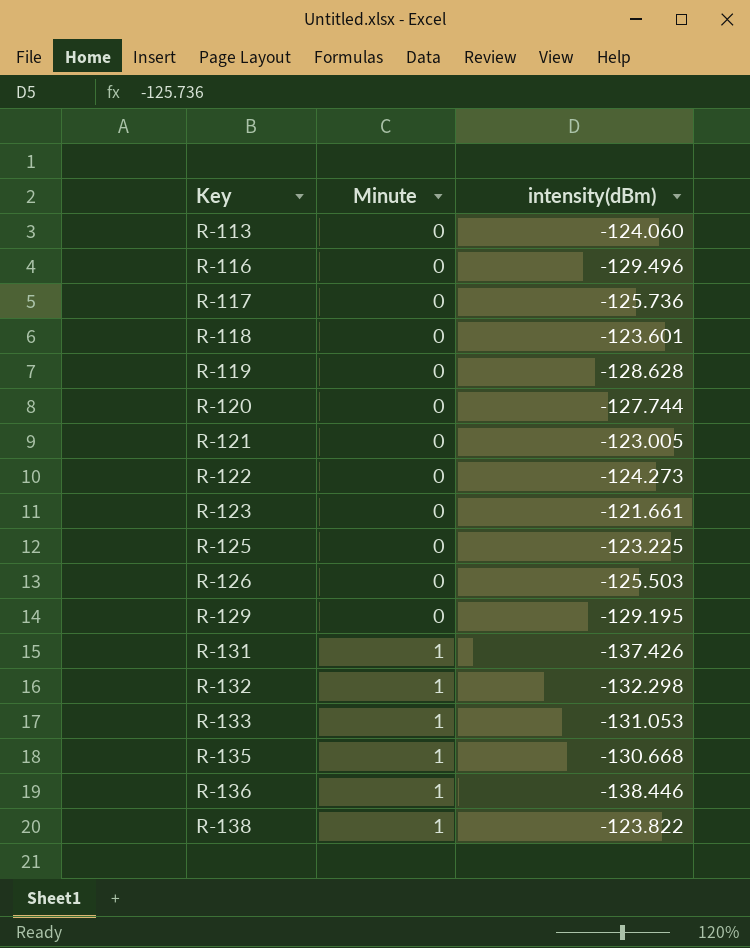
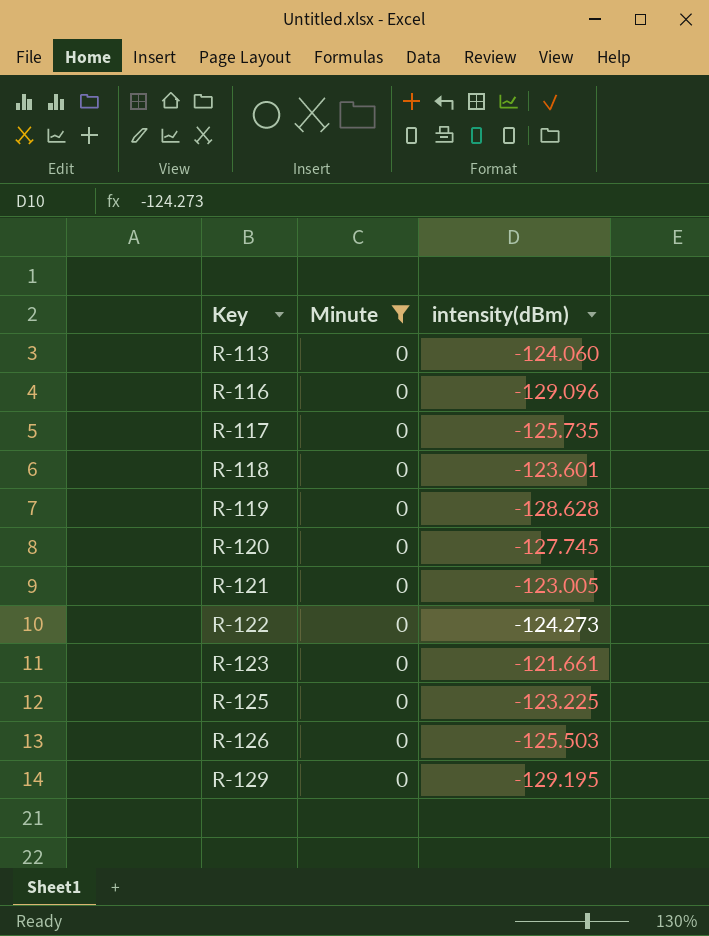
filter: none -> Minute = 0
R-116 | intensity(dBm): -129.496 -> -129.096
R-117 | intensity(dBm): -125.736 -> -125.735
R-120 | intensity(dBm): -127.744 -> -127.745

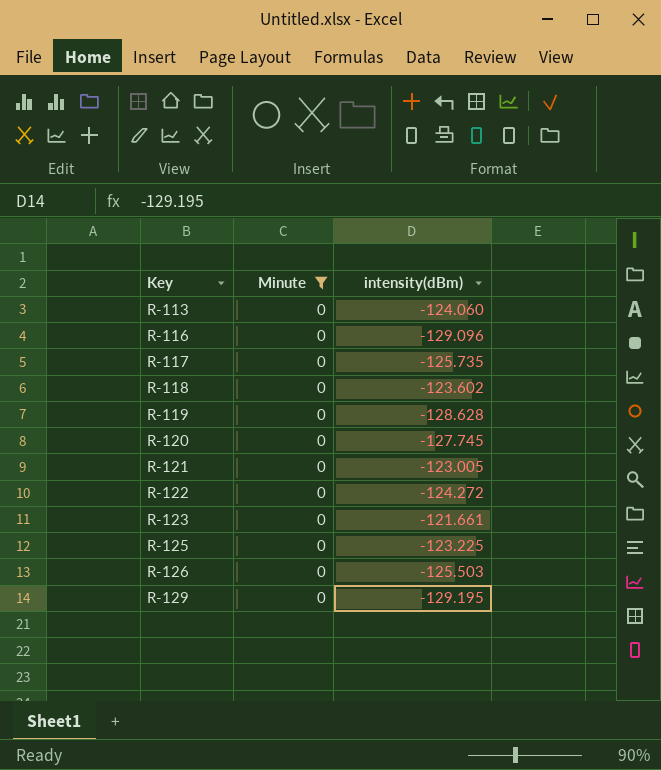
R-118 | intensity(dBm): -123.601 -> -123.602
R-122 | intensity(dBm): -124.273 -> -124.272

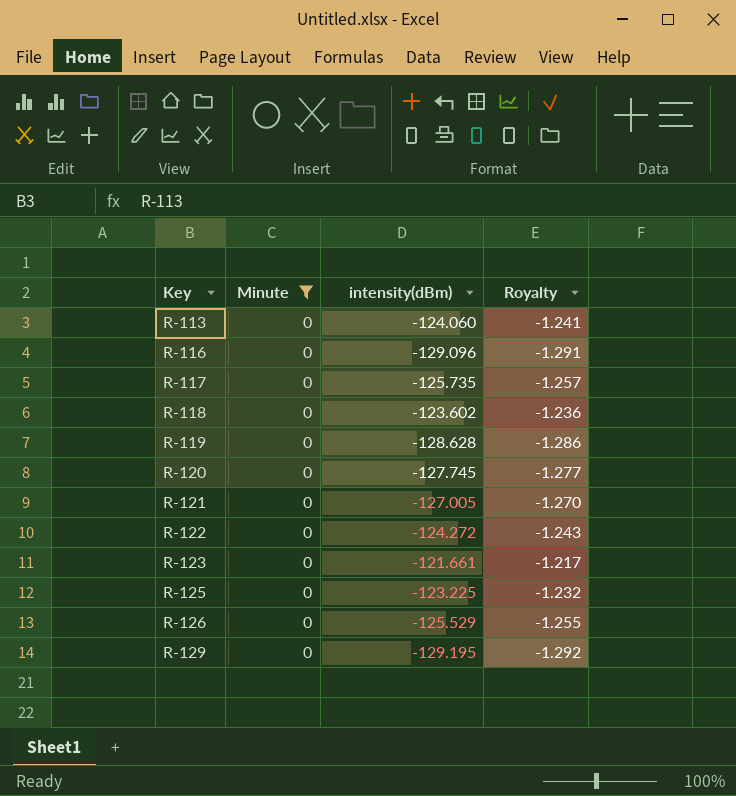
column Royalty | formula: none -> [intensity(dBm)] * 0.01
R-121 | intensity(dBm): -123.005 -> -127.005
R-126 | intensity(dBm): -125.503 -> -125.529

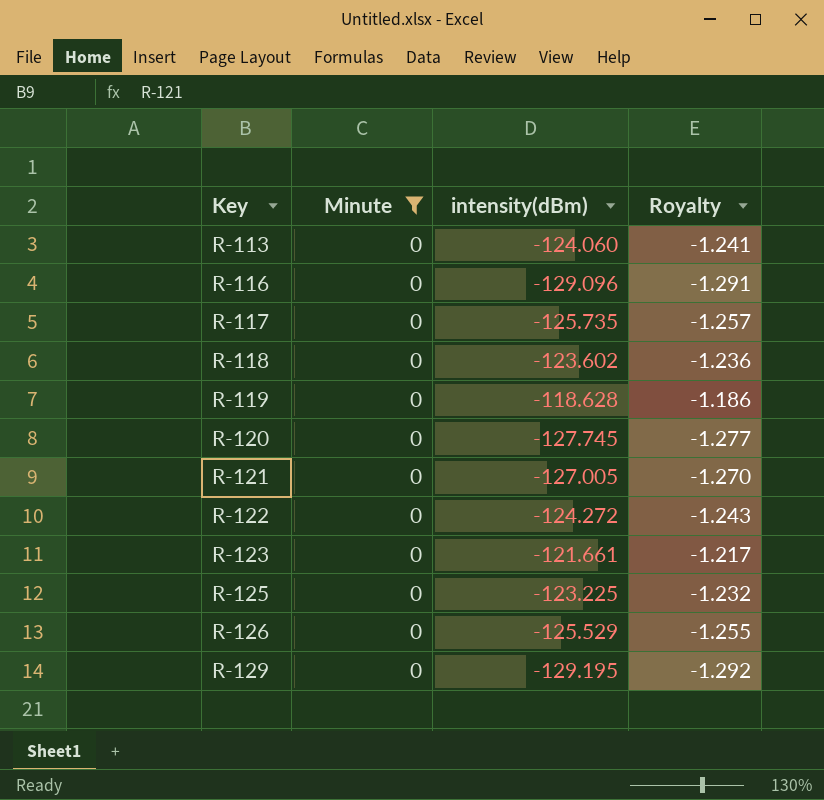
R-119 | intensity(dBm): -128.628 -> -118.628
R-119 | Royalty: -1.286 -> -1.186

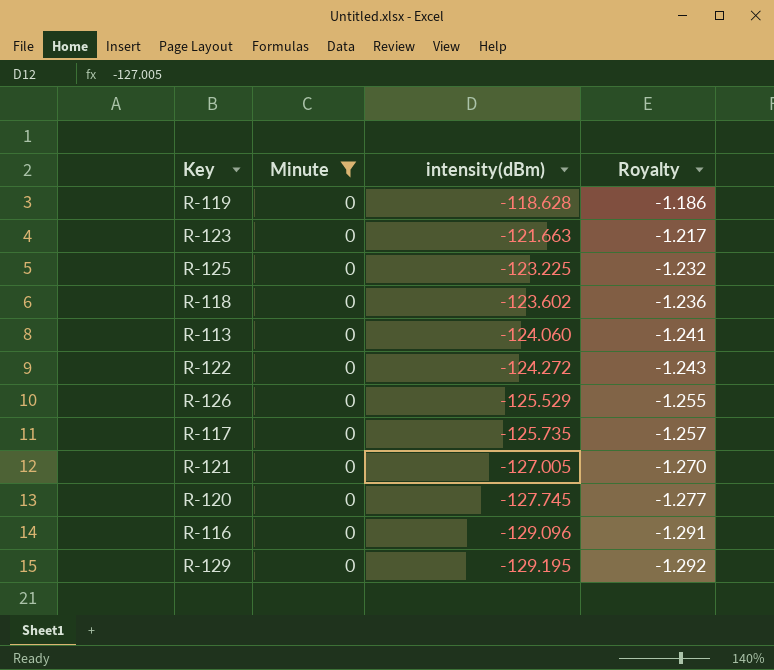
row order: Key ascending -> intensity(dBm) descending
R-123 | intensity(dBm): -121.661 -> -121.663

